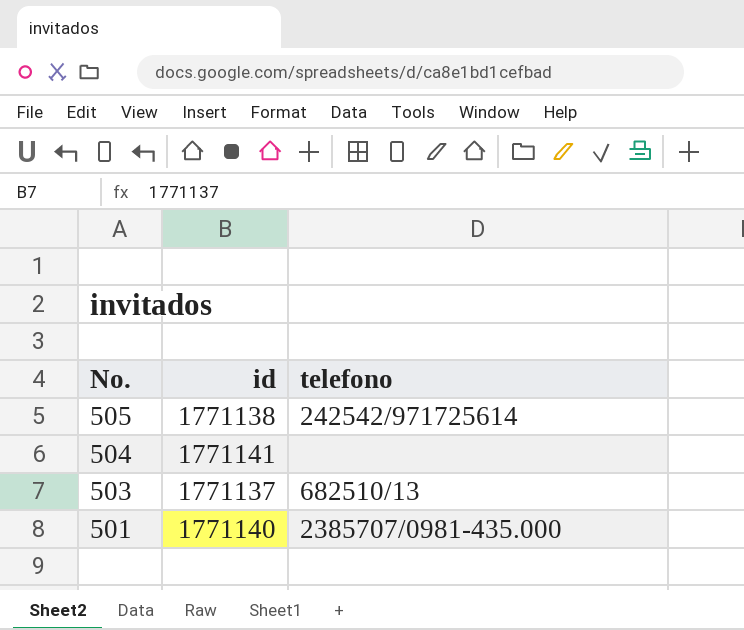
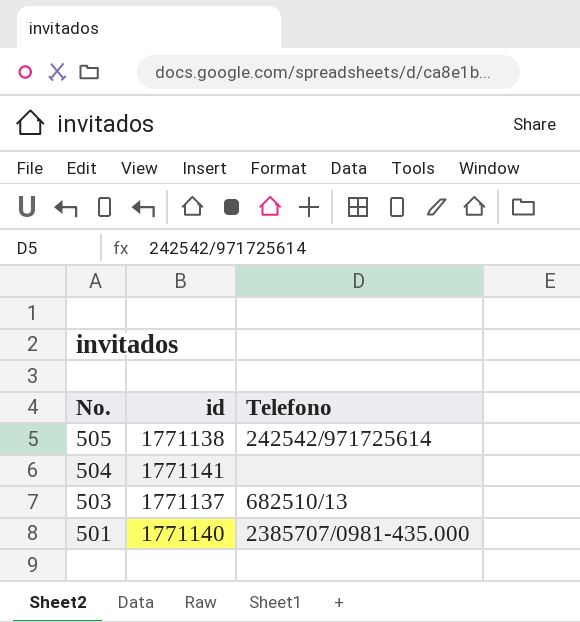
column name: telefono -> Telefono

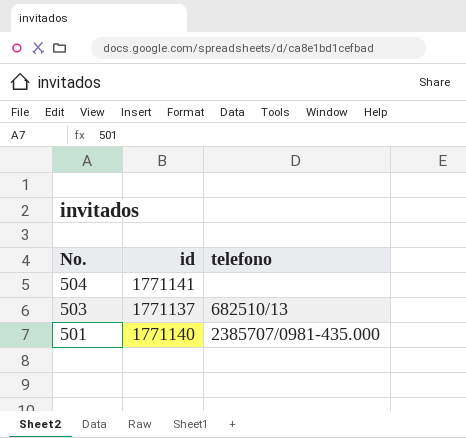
column name: Telefono -> telefono
row 505: 1771138 | 242542/971725614 -> none

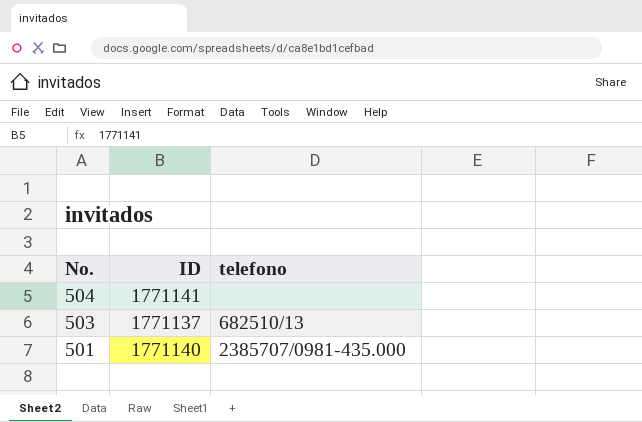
column name: id -> ID

